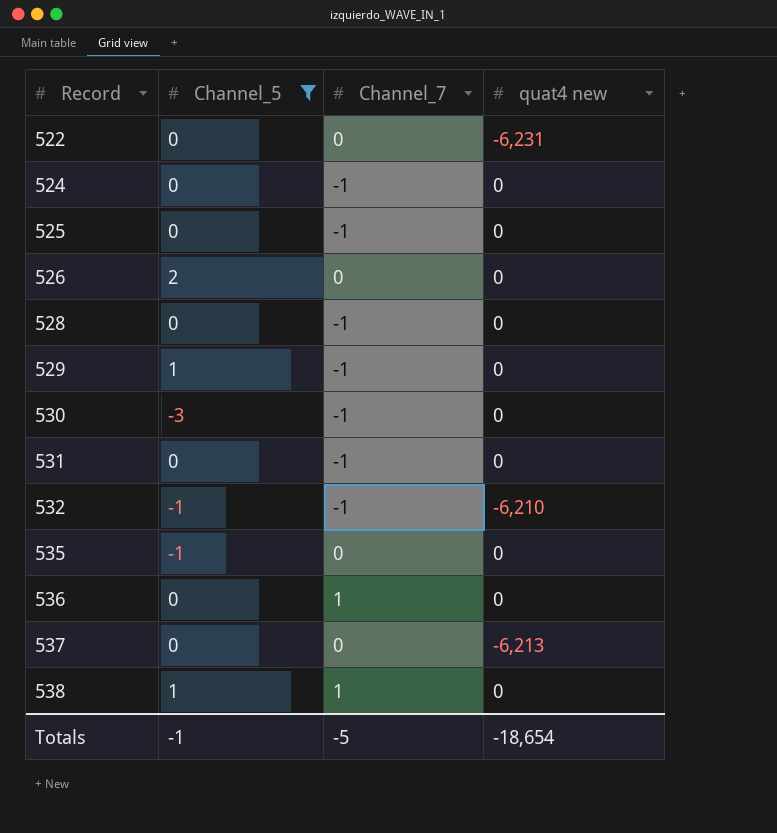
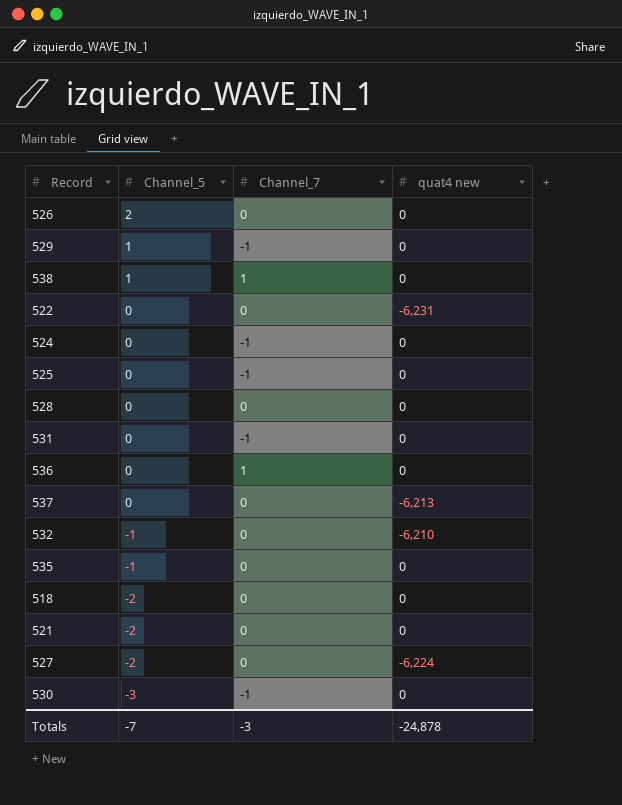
filter: Channel_5 != -2 -> none
row order: Record ascending -> Channel_5 descending
528 | Channel_7: -1 -> 0
532 | Channel_7: -1 -> 0
Totals | Channel_5: -1 -> -7
Totals | Channel_7: -5 -> -3
Totals | quat4 new: -18,654 -> -24,878

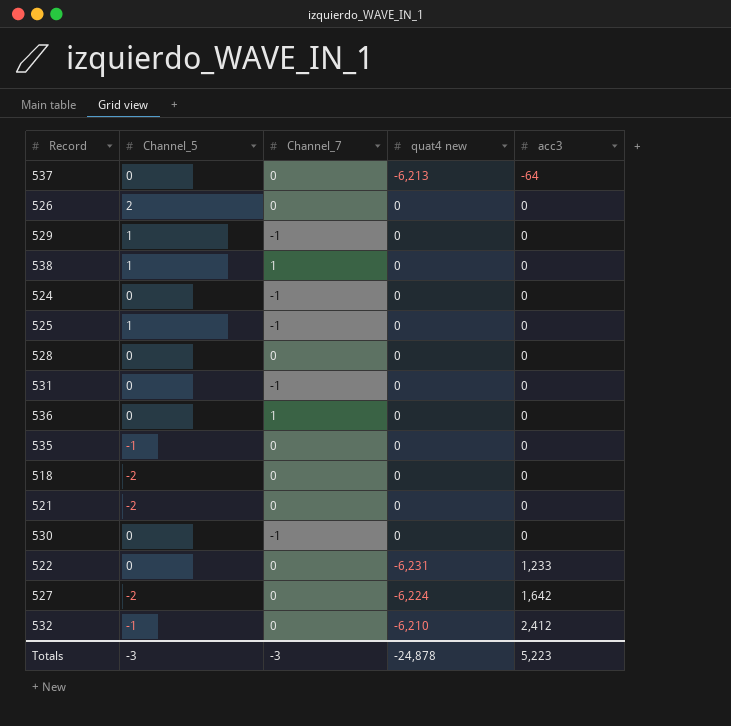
row order: Channel_5 descending -> acc3 ascending
column acc3 | position: none -> 5
525 | Channel_5: 0 -> 1
530 | Channel_5: -3 -> 0
Totals | Channel_5: -7 -> -3

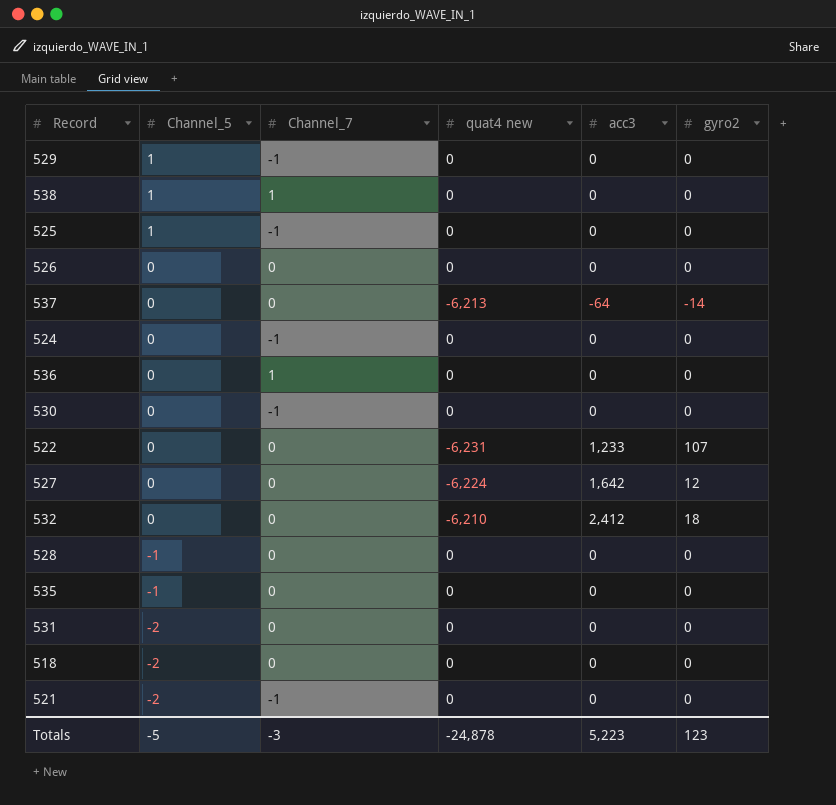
row order: acc3 ascending -> Channel_5 descending
column gyro2 | position: none -> 6
526 | Channel_5: 2 -> 0
527 | Channel_5: -2 -> 0
532 | Channel_5: -1 -> 0
528 | Channel_5: 0 -> -1
531 | Channel_5: 0 -> -2
531 | Channel_7: -1 -> 0
521 | Channel_7: 0 -> -1
Totals | Channel_5: -3 -> -5

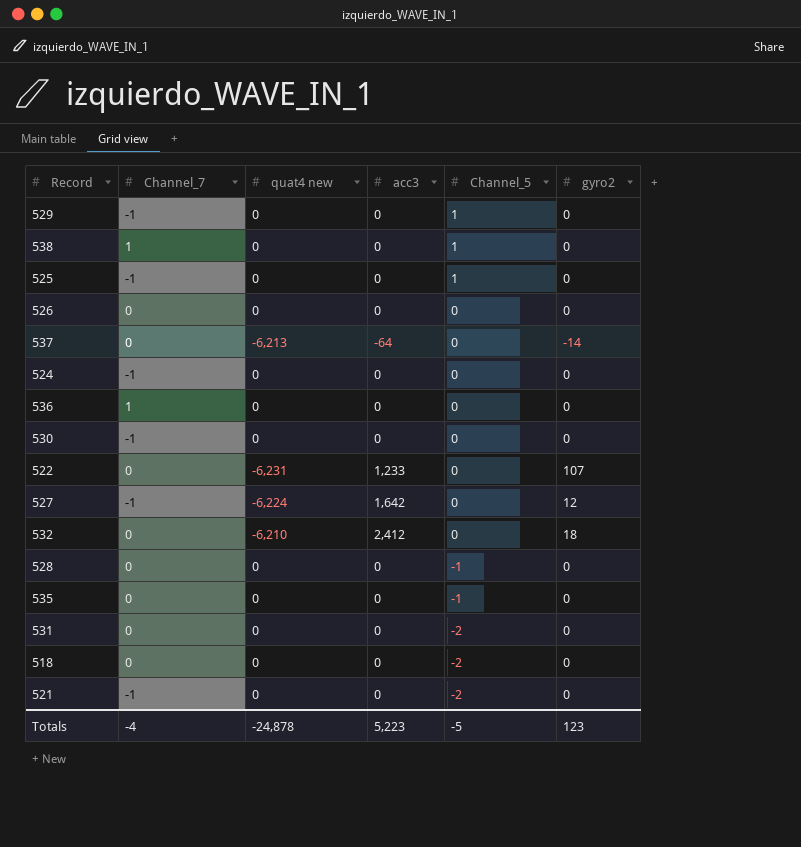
column Channel_5 | position: 2 -> 5
527 | Channel_7: 0 -> -1
Totals | Channel_7: -3 -> -4

